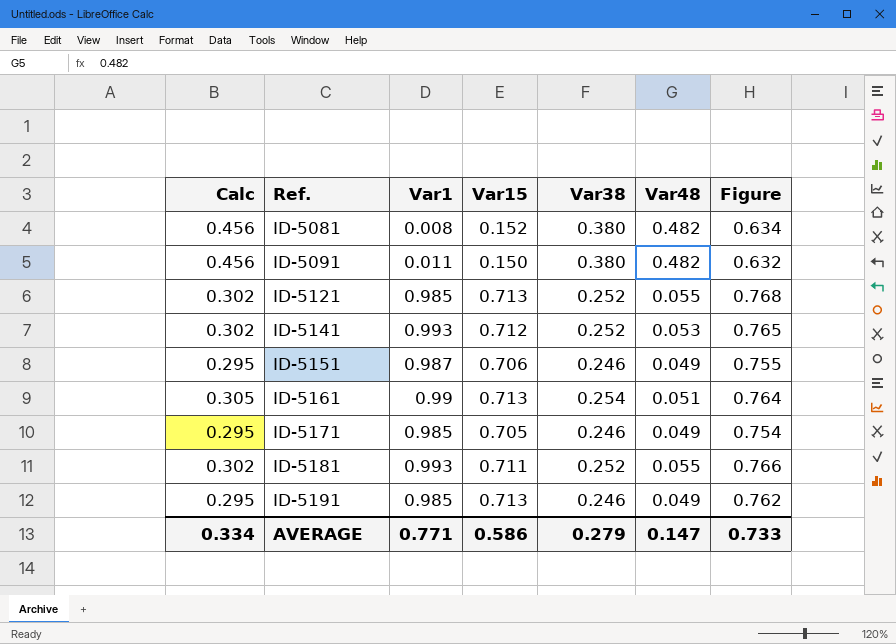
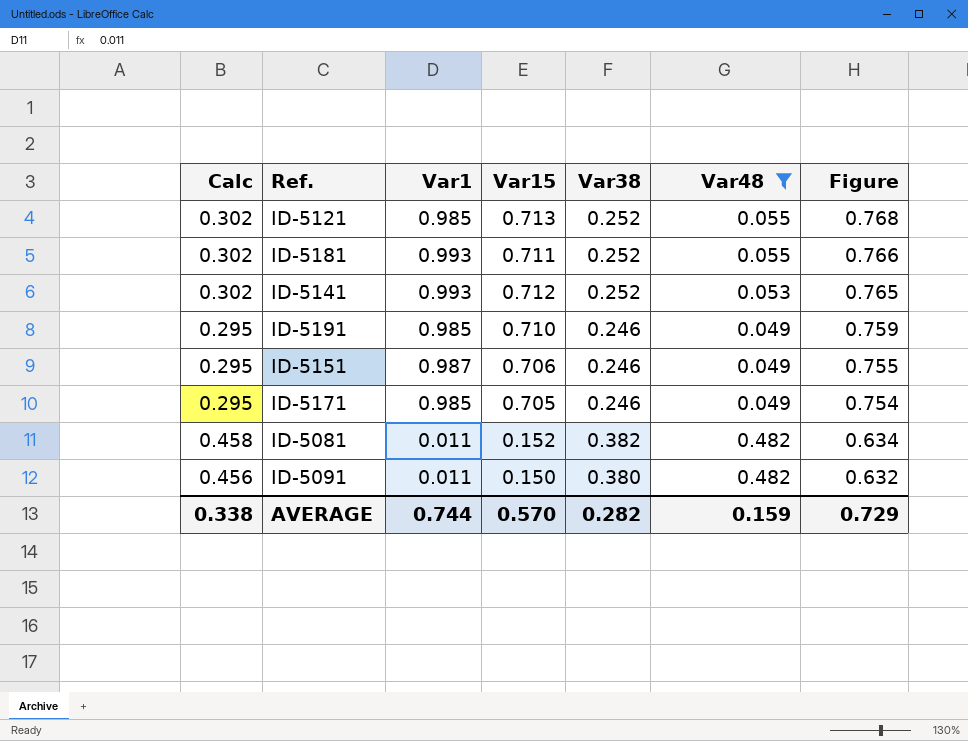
filter: none -> Var48 != 0.051
row order: Ref. ascending -> Figure descending
ID-5191 | Var15: 0.713 -> 0.710
ID-5191 | Figure: 0.762 -> 0.759
ID-5081 | Calc: 0.456 -> 0.458
ID-5081 | Var1: 0.008 -> 0.011
ID-5081 | Var38: 0.380 -> 0.382
AVERAGE | Calc: 0.334 -> 0.338
AVERAGE | Var1: 0.771 -> 0.744
AVERAGE | Var15: 0.586 -> 0.570
AVERAGE | Var38: 0.279 -> 0.282
AVERAGE | Var48: 0.147 -> 0.159
AVERAGE | Figure: 0.733 -> 0.729

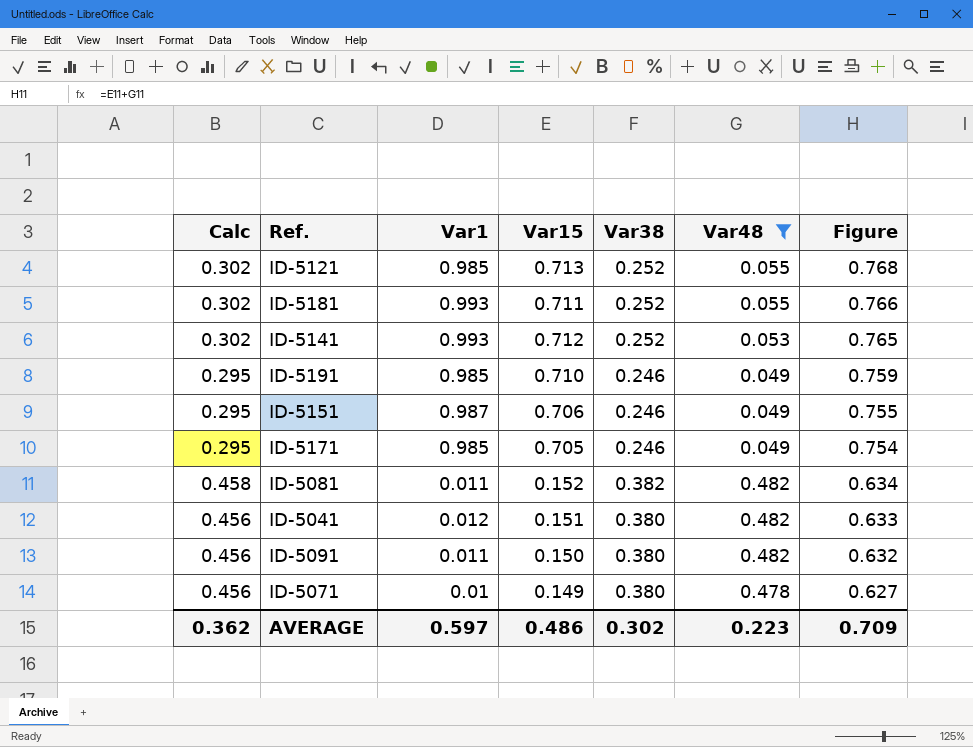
row ID-5041: none -> 0.456 | 0.012 | 0.151 | 0.380 | 0.482 | 0.633
row ID-5071: none -> 0.456 | 0.01 | 0.149 | 0.380 | 0.478 | 0.627
AVERAGE | Calc: 0.338 -> 0.362
AVERAGE | Var1: 0.744 -> 0.597
AVERAGE | Var15: 0.570 -> 0.486
AVERAGE | Var38: 0.282 -> 0.302
AVERAGE | Var48: 0.159 -> 0.223
AVERAGE | Figure: 0.729 -> 0.709

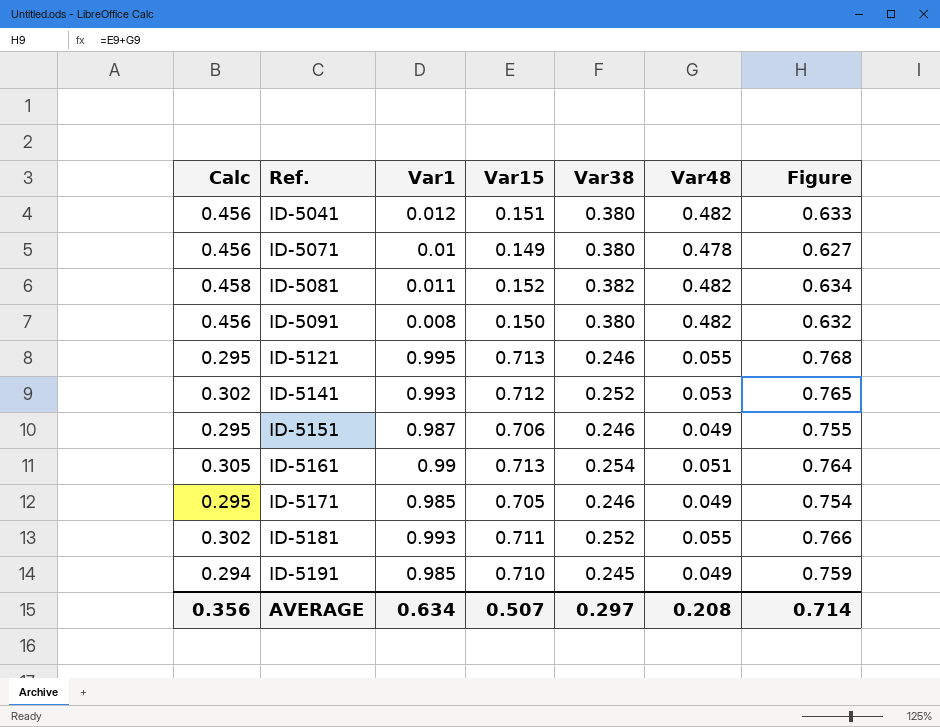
filter: Var48 != 0.051 -> none
row order: Figure descending -> Ref. ascending
ID-5091 | Var1: 0.011 -> 0.008
ID-5121 | Calc: 0.302 -> 0.295
ID-5121 | Var1: 0.985 -> 0.995
ID-5121 | Var38: 0.252 -> 0.246
ID-5191 | Calc: 0.295 -> 0.294
ID-5191 | Var38: 0.246 -> 0.245
AVERAGE | Calc: 0.362 -> 0.356
AVERAGE | Var1: 0.597 -> 0.634
AVERAGE | Var15: 0.486 -> 0.507
AVERAGE | Var38: 0.302 -> 0.297
AVERAGE | Var48: 0.223 -> 0.208
AVERAGE | Figure: 0.709 -> 0.714

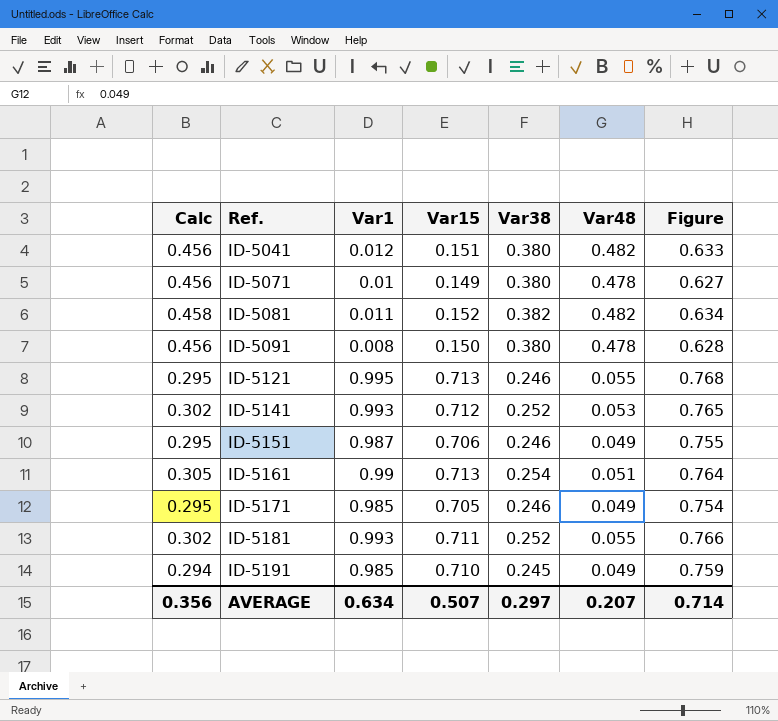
ID-5091 | Var48: 0.482 -> 0.478
ID-5091 | Figure: 0.632 -> 0.628
AVERAGE | Var48: 0.208 -> 0.207

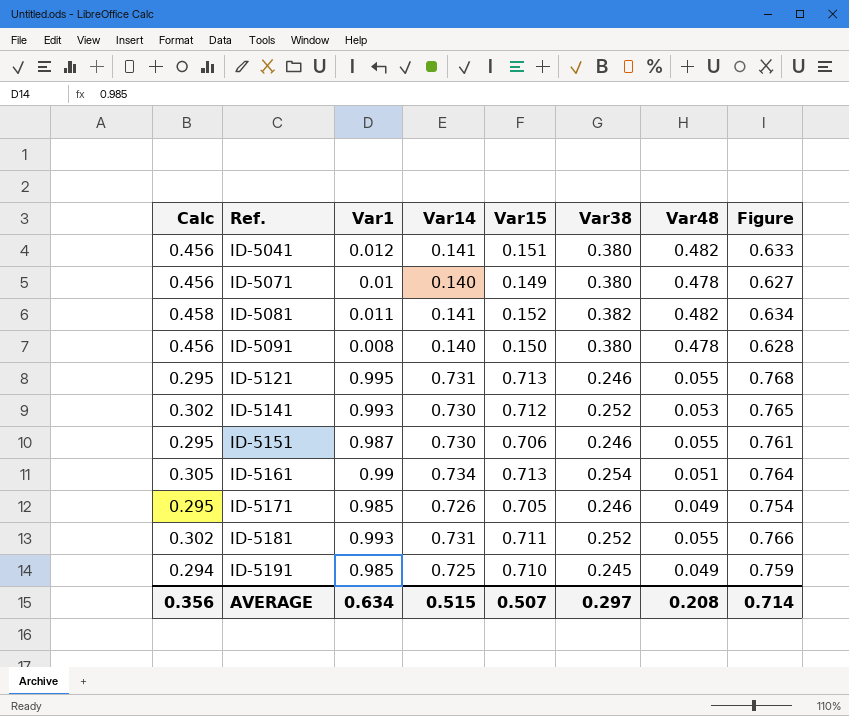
column Var14 | position: none -> 4
ID-5151 | Var48: 0.049 -> 0.055
ID-5151 | Figure: 0.755 -> 0.761
AVERAGE | Var48: 0.207 -> 0.208

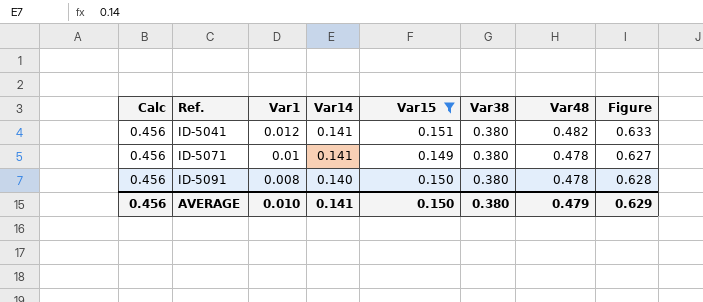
filter: none -> Var15 <= 0.151
ID-5071 | Var14: 0.140 -> 0.141
AVERAGE | Calc: 0.356 -> 0.456
AVERAGE | Var1: 0.634 -> 0.010
AVERAGE | Var14: 0.515 -> 0.141
AVERAGE | Var15: 0.507 -> 0.150
AVERAGE | Var38: 0.297 -> 0.380
AVERAGE | Var48: 0.208 -> 0.479
AVERAGE | Figure: 0.714 -> 0.629

